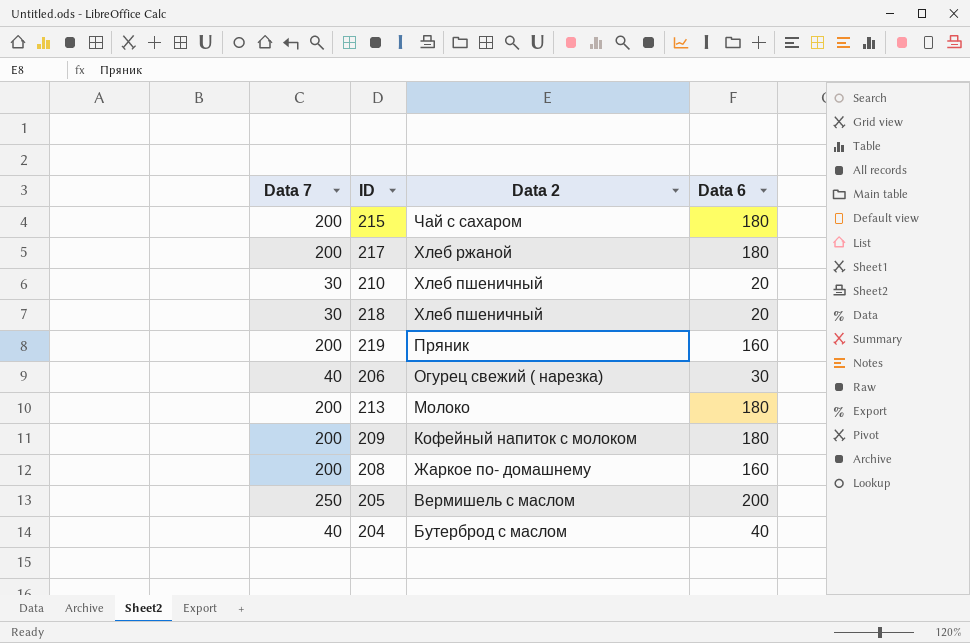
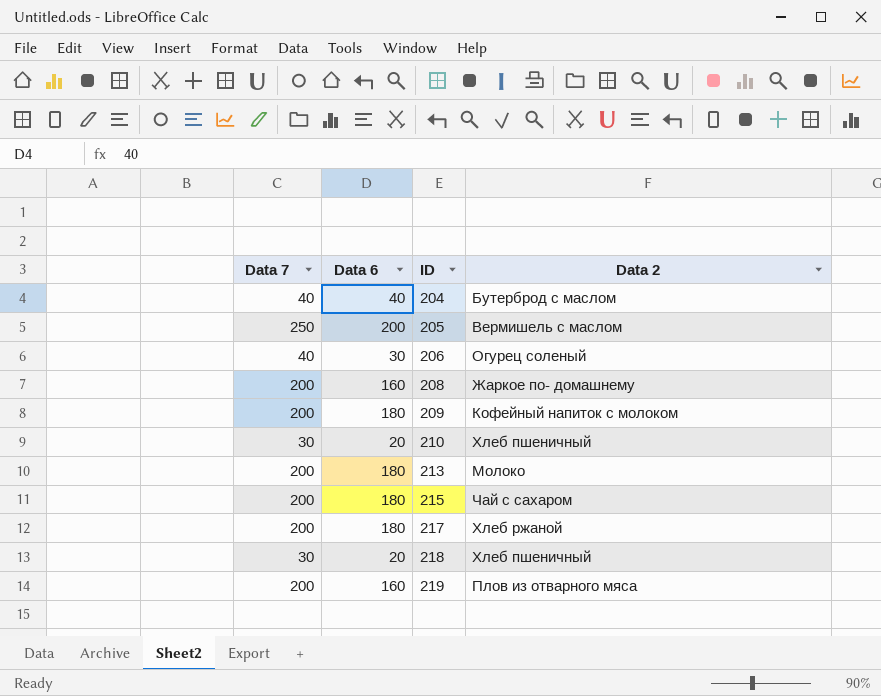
row order: Data 2 descending -> ID ascending
column Data 6 | position: 4 -> 2
206 | Data 2: Огурец свежий ( нарезка) -> Огурец соленый
219 | Data 2: Пряник -> Плов из отварного мяса

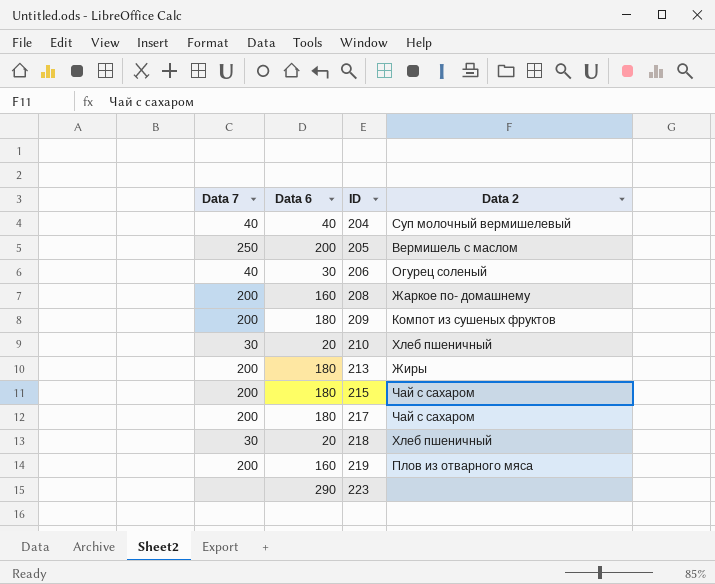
204 | Data 2: Бутерброд с маслом -> Суп молочный вермишелевый
209 | Data 2: Кофейный напиток с молоком -> Компот из сушеных фруктов
213 | Data 2: Молоко -> Жиры
217 | Data 2: Хлеб ржаной -> Чай с сахаром
row 223: none -> none | 290 | none

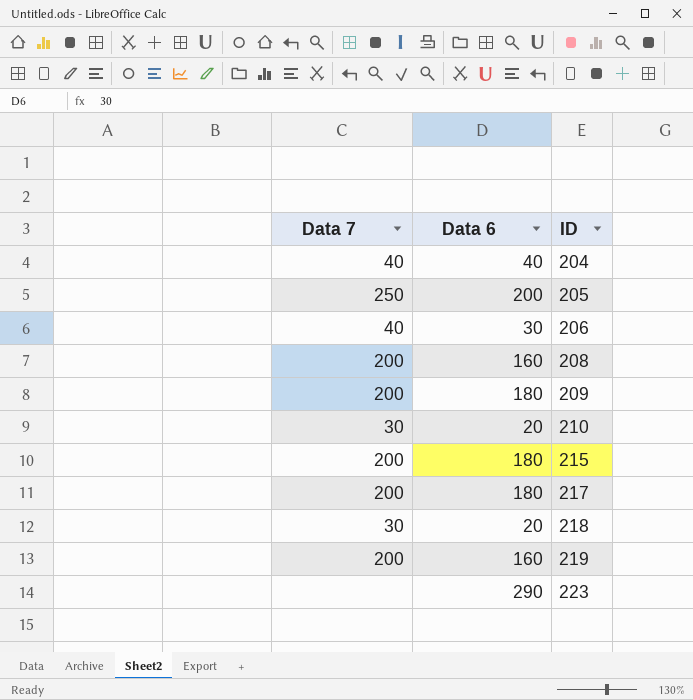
column Data 2 | position: 4 -> none
row 213: 200 | 180 | Жиры -> none

